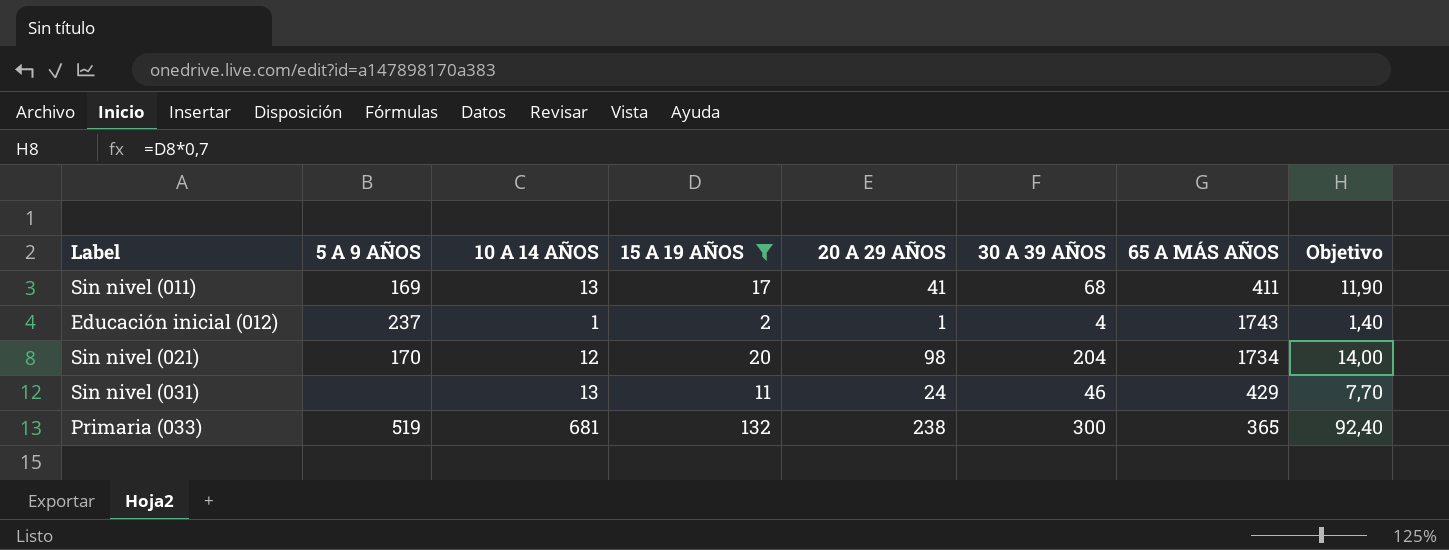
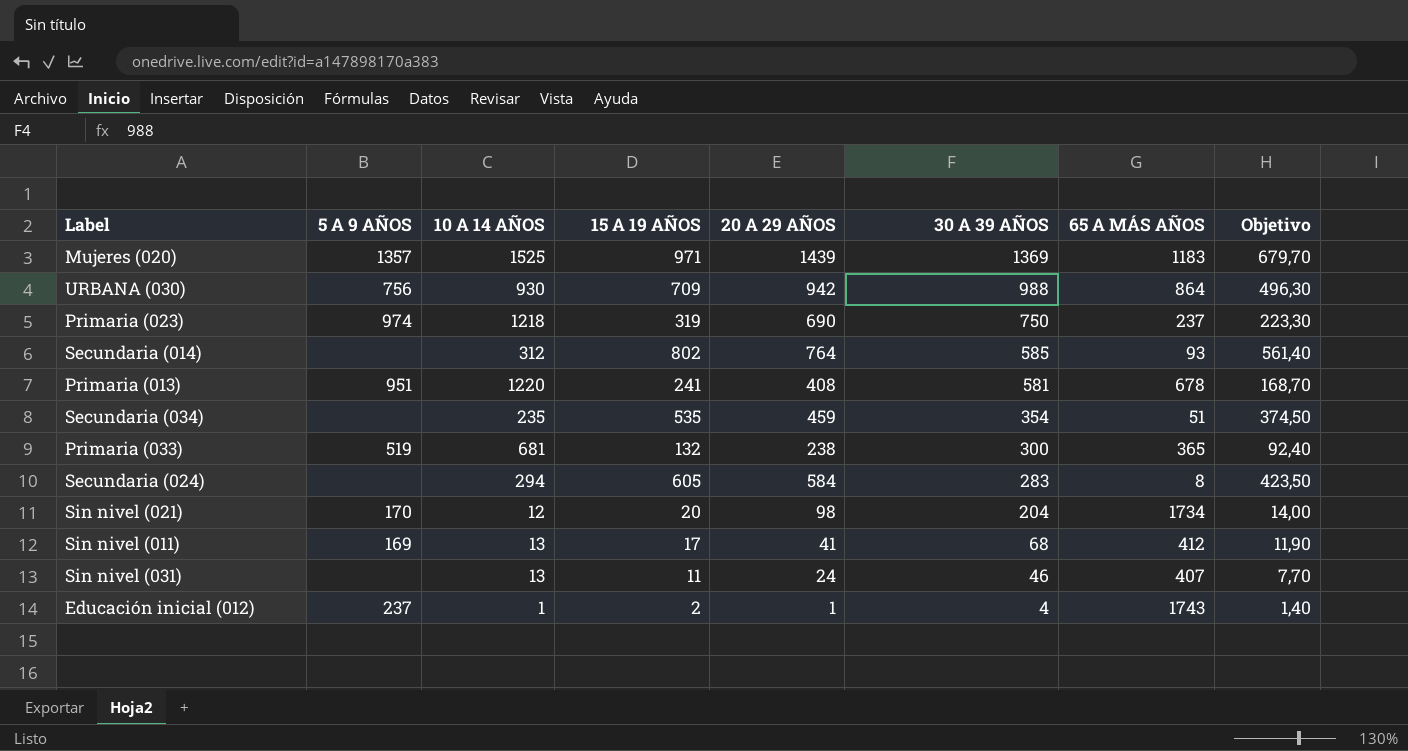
filter: 15 A 19 AÑOS <= 132 -> none
row order: none -> 30 A 39 AÑOS descending
Sin nivel (011) | 65 A MÁS AÑOS: 411 -> 412
Sin nivel (031) | 65 A MÁS AÑOS: 429 -> 407

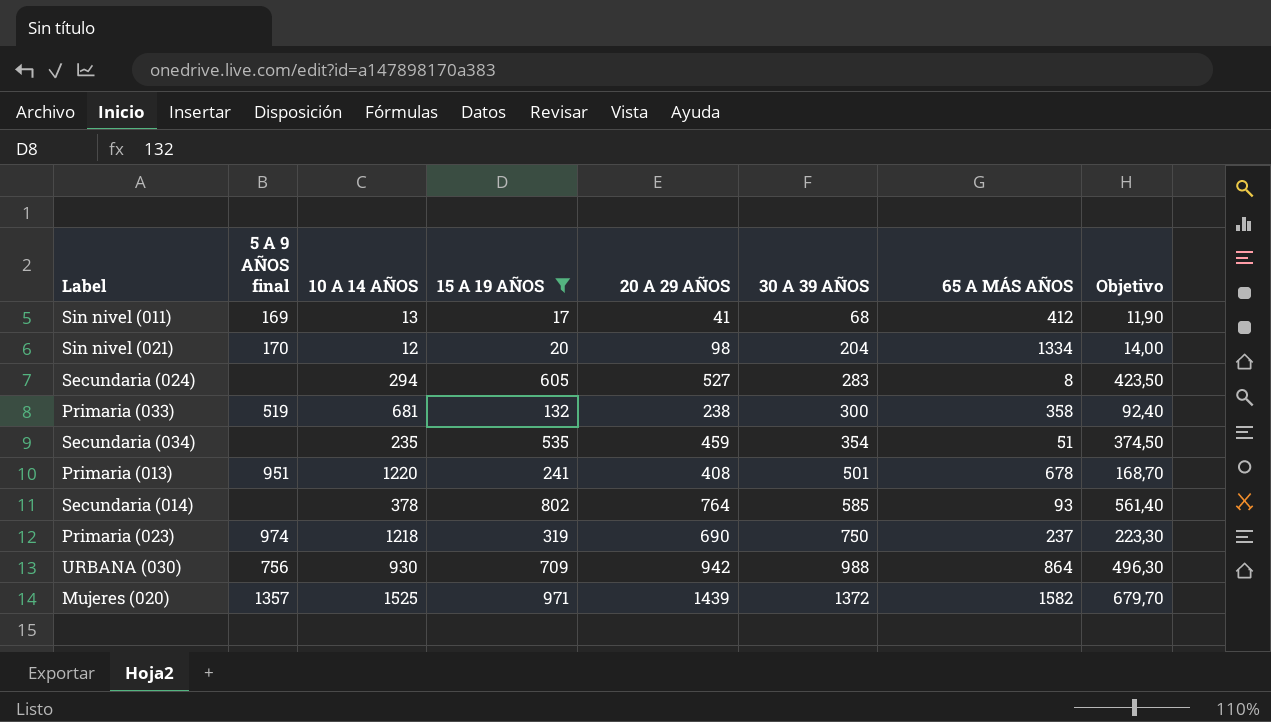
filter: none -> 15 A 19 AÑOS >= 17
row order: 30 A 39 AÑOS descending -> 30 A 39 AÑOS ascending
column name: 5 A 9 AÑOS -> 5 A 9 AÑOS final
Sin nivel (021) | 65 A MÁS AÑOS: 1734 -> 1334
Secundaria (024) | 20 A 29 AÑOS: 584 -> 527
Primaria (033) | 65 A MÁS AÑOS: 365 -> 358
Primaria (013) | 30 A 39 AÑOS: 581 -> 501
Secundaria (014) | 10 A 14 AÑOS: 312 -> 378
Mujeres (020) | 30 A 39 AÑOS: 1369 -> 1372
Mujeres (020) | 65 A MÁS AÑOS: 1183 -> 1582

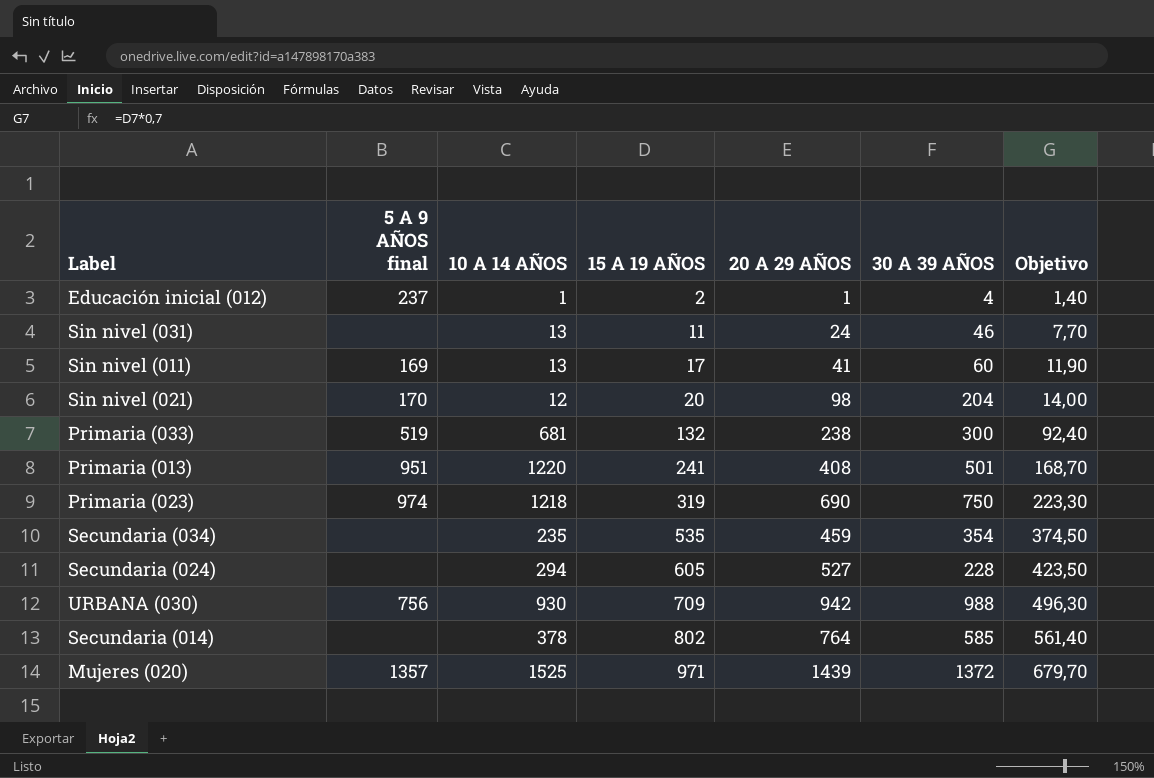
filter: 15 A 19 AÑOS >= 17 -> none
row order: 30 A 39 AÑOS ascending -> 15 A 19 AÑOS ascending
column 65 A MÁS AÑOS | position: 7 -> none
Sin nivel (011) | 30 A 39 AÑOS: 68 -> 60
Secundaria (024) | 30 A 39 AÑOS: 283 -> 228

